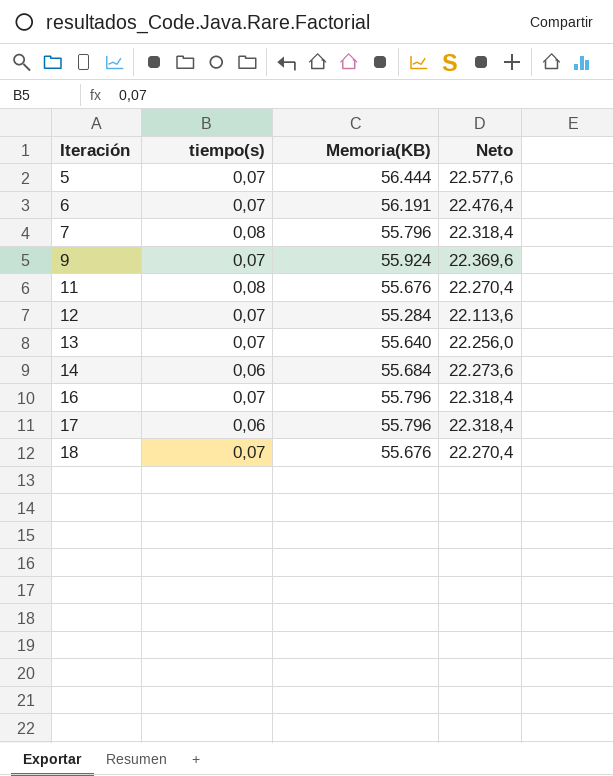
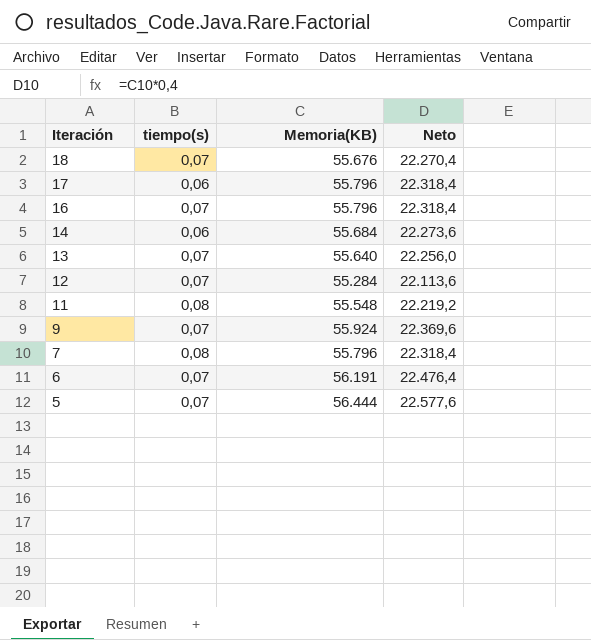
row order: Iteración ascending -> Iteración descending
11 | Memoria(KB): 55.676 -> 55.548
11 | Neto: 22.270,4 -> 22.219,2

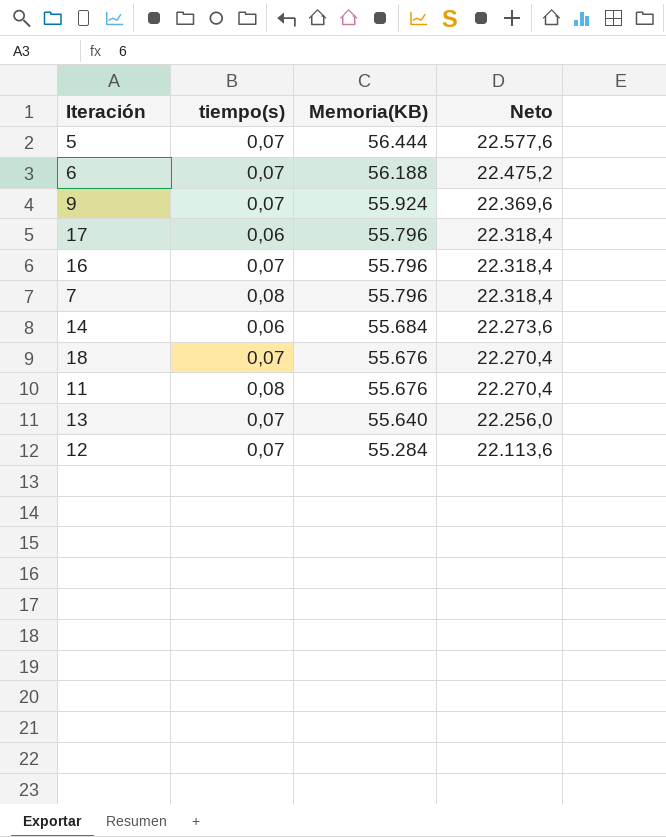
row order: Iteración descending -> Memoria(KB) descending
6 | Memoria(KB): 56.191 -> 56.188
6 | Neto: 22.476,4 -> 22.475,2
11 | Memoria(KB): 55.548 -> 55.676
11 | Neto: 22.219,2 -> 22.270,4

